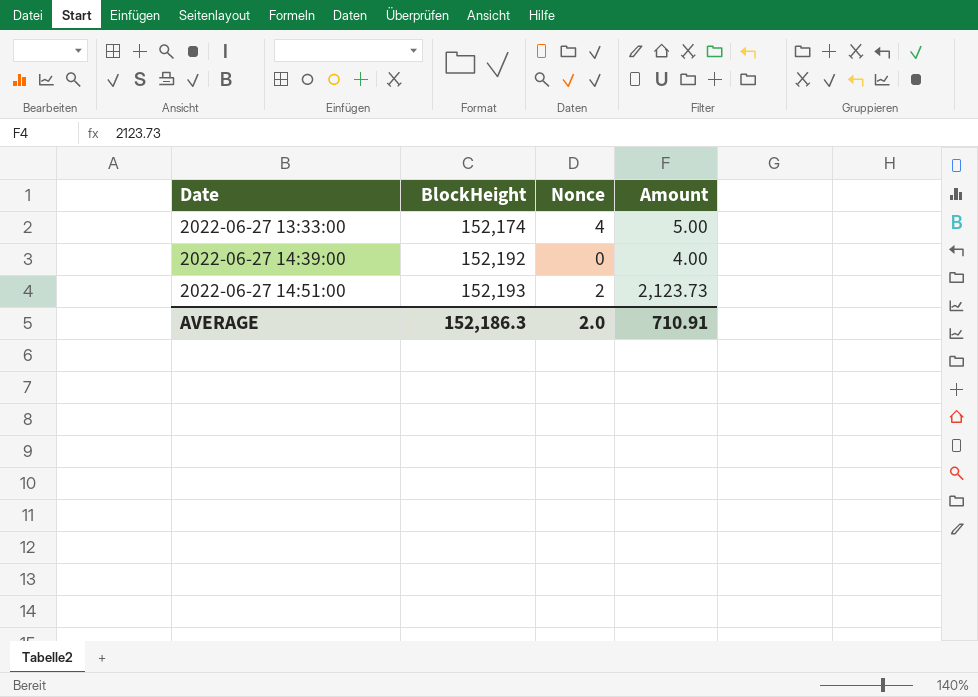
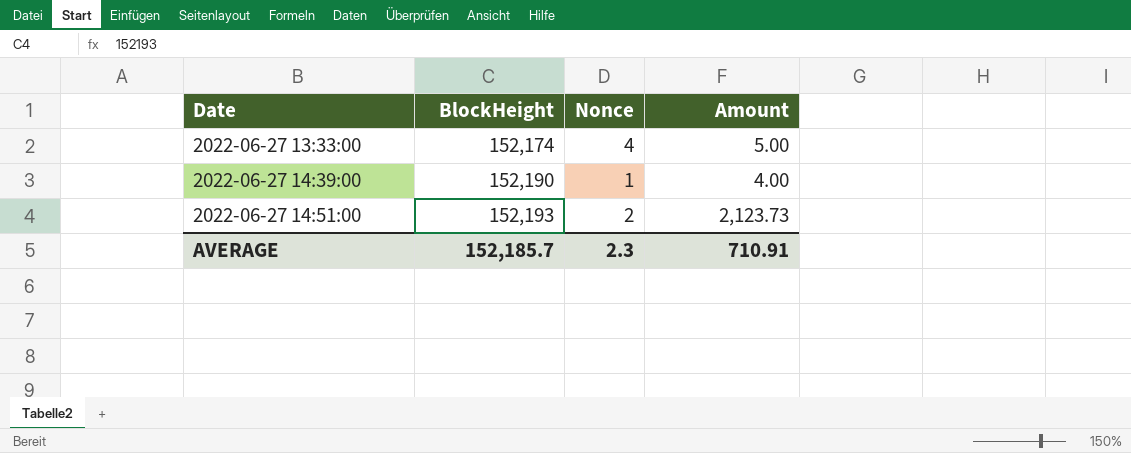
2022-06-27 14:39:00 | BlockHeight: 152,192 -> 152,190
2022-06-27 14:39:00 | Nonce: 0 -> 1
AVERAGE | BlockHeight: 152,186.3 -> 152,185.7
AVERAGE | Nonce: 2.0 -> 2.3

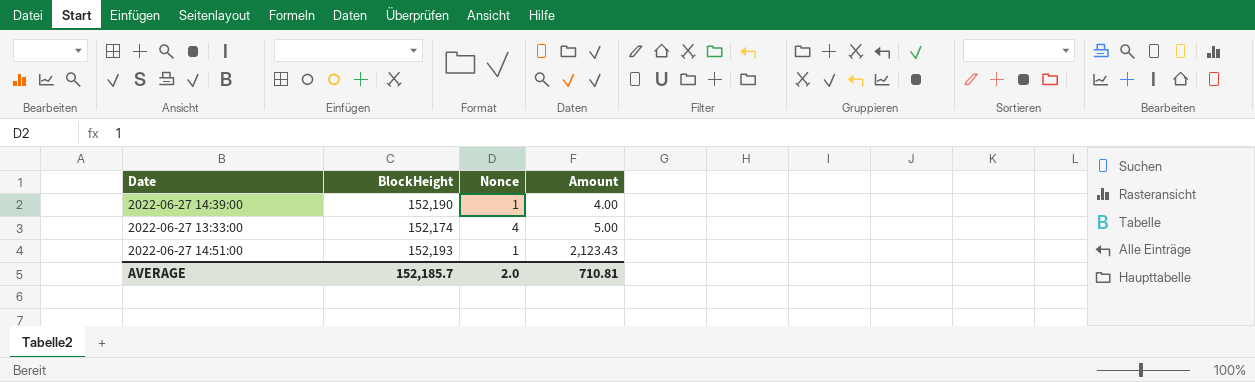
row order: Date ascending -> Amount ascending
2022-06-27 14:51:00 | Nonce: 2 -> 1
2022-06-27 14:51:00 | Amount: 2,123.73 -> 2,123.43
AVERAGE | Nonce: 2.3 -> 2.0
AVERAGE | Amount: 710.91 -> 710.81

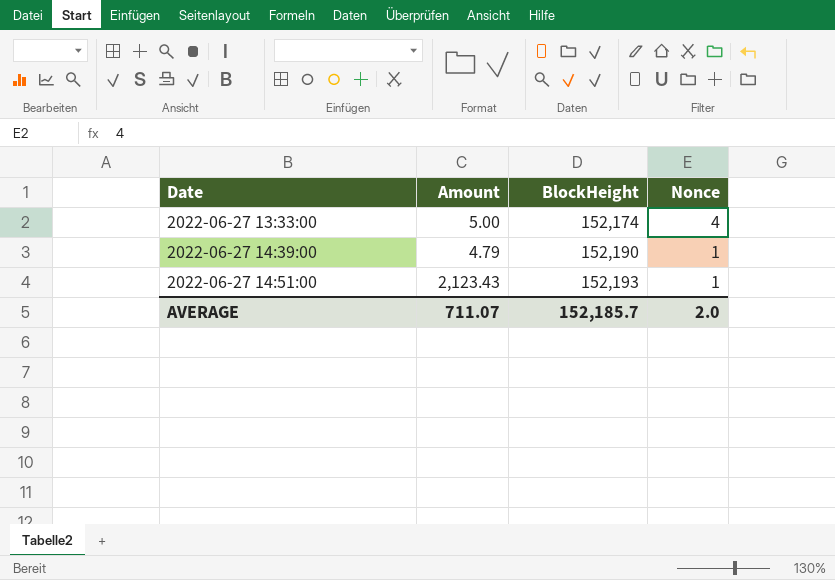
row order: Amount ascending -> Date ascending
column Amount | position: 4 -> 2
2022-06-27 14:39:00 | Amount: 4.00 -> 4.79
AVERAGE | Amount: 710.81 -> 711.07

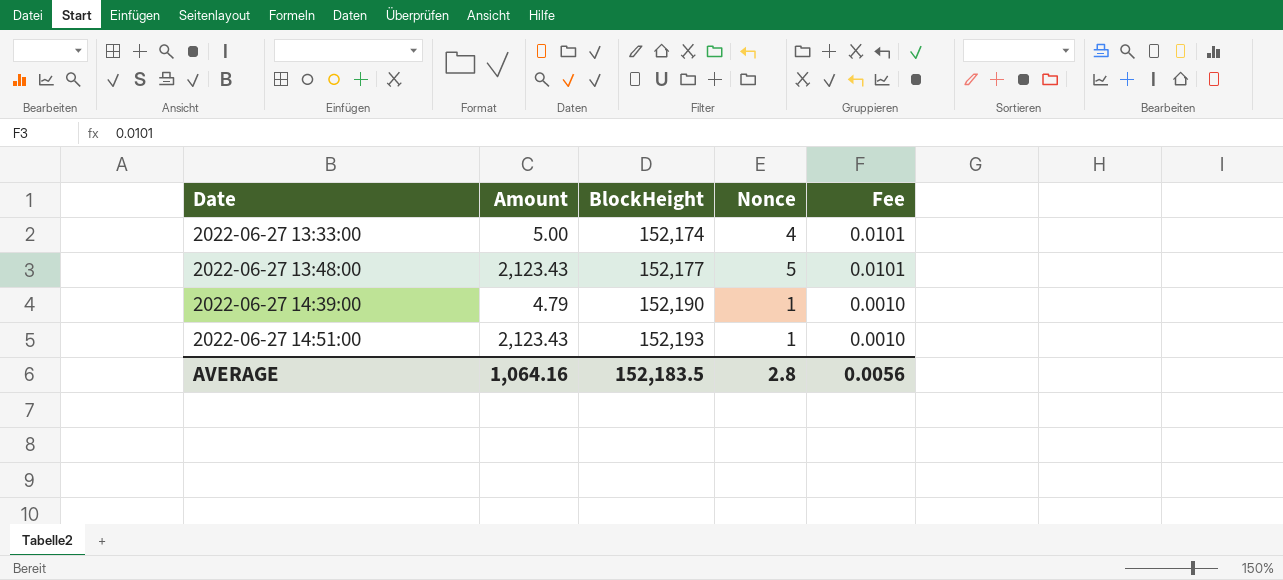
column Fee | position: none -> 5
row 2022-06-27 13:48:00: none -> 2,123.43 | 152,177 | 5 | 0.0101
AVERAGE | Amount: 711.07 -> 1,064.16
AVERAGE | BlockHeight: 152,185.7 -> 152,183.5
AVERAGE | Nonce: 2.0 -> 2.8

